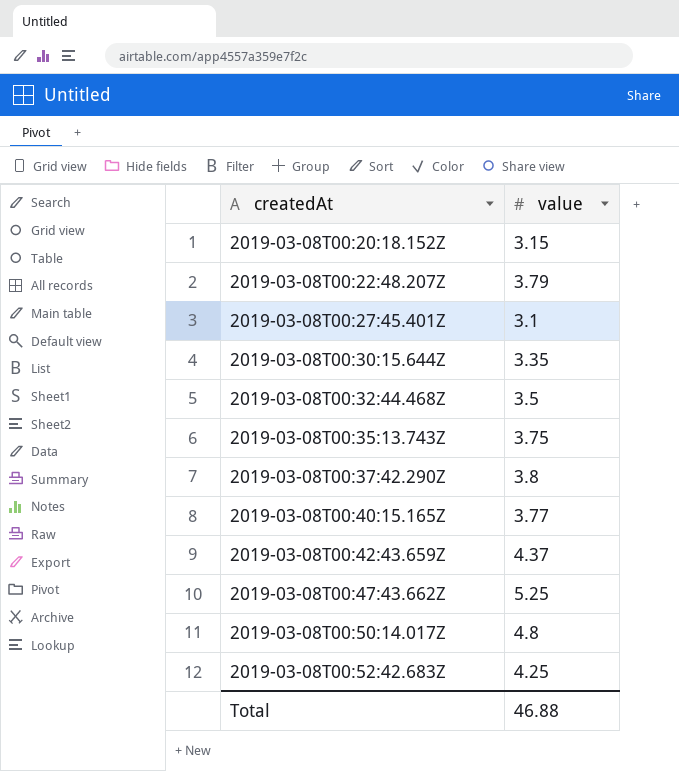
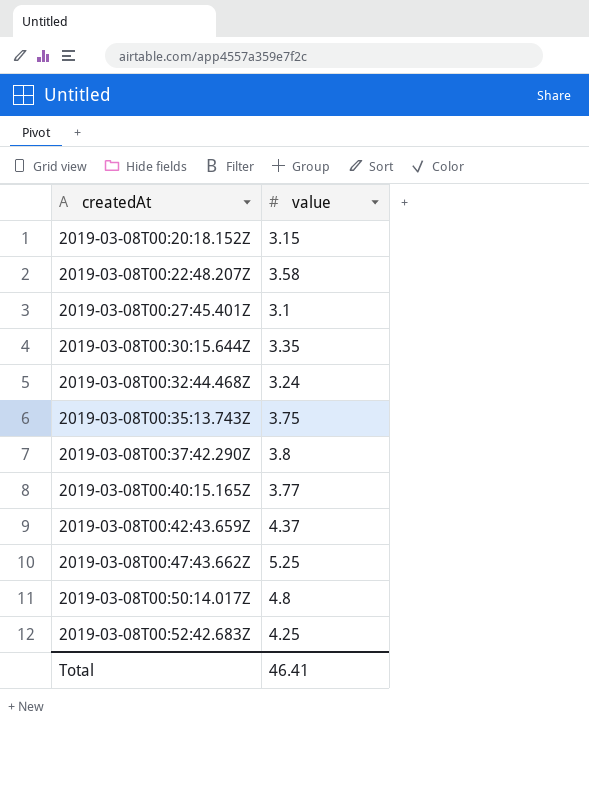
2019-03-08T00:22:48.207Z | value: 3.79 -> 3.58
2019-03-08T00:32:44.468Z | value: 3.5 -> 3.24
Total | value: 46.88 -> 46.41

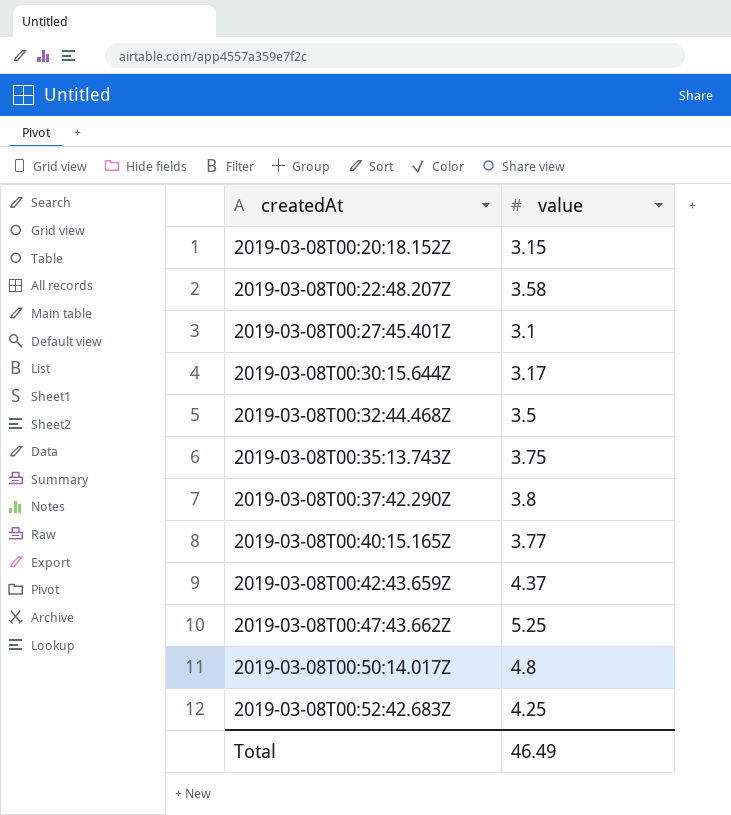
2019-03-08T00:30:15.644Z | value: 3.35 -> 3.17
2019-03-08T00:32:44.468Z | value: 3.24 -> 3.5
Total | value: 46.41 -> 46.49

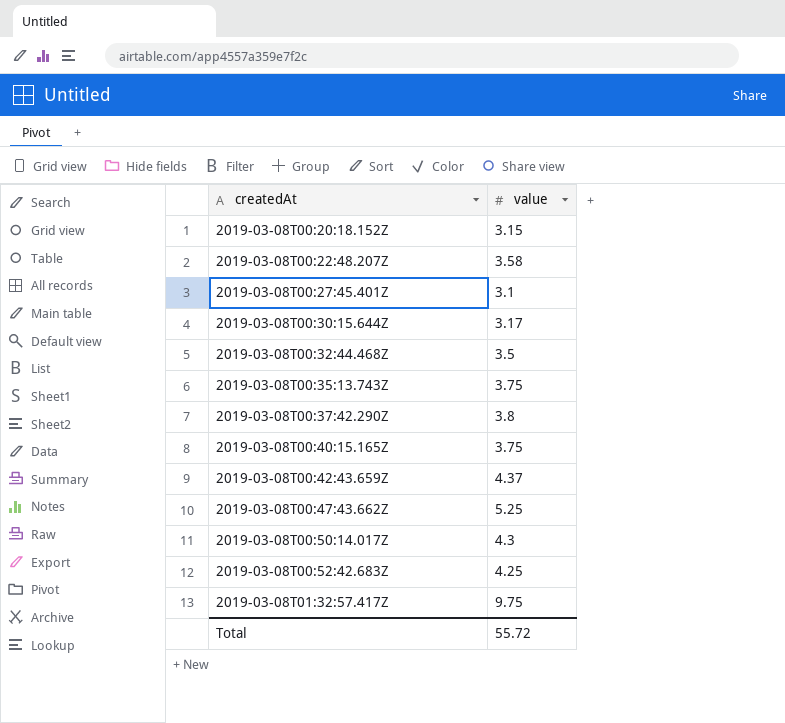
2019-03-08T00:40:15.165Z | value: 3.77 -> 3.75
2019-03-08T00:50:14.017Z | value: 4.8 -> 4.3
row 2019-03-08T01:32:57.417Z: none -> 9.75
Total | value: 46.49 -> 55.72

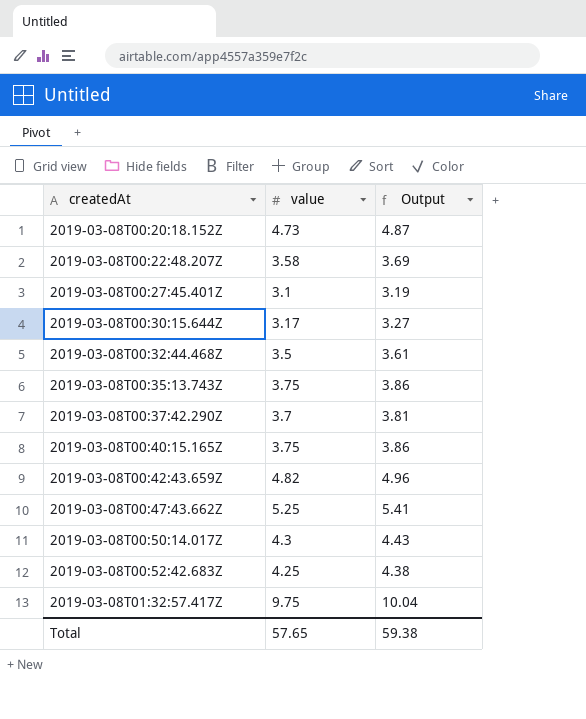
column Output | formula: none -> [value] * 1.03
2019-03-08T00:20:18.152Z | value: 3.15 -> 4.73
2019-03-08T00:37:42.290Z | value: 3.8 -> 3.7
2019-03-08T00:42:43.659Z | value: 4.37 -> 4.82
Total | value: 55.72 -> 57.65

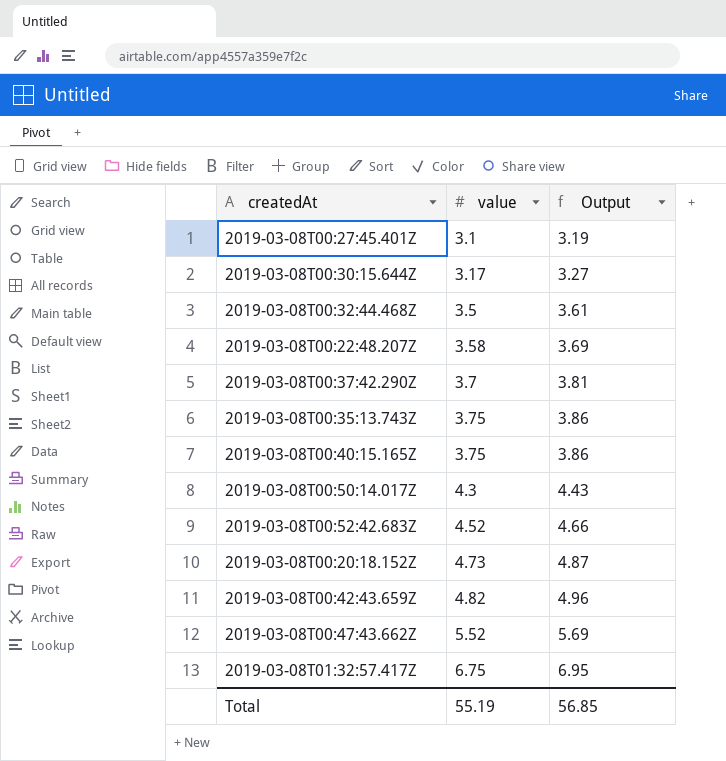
row order: createdAt ascending -> value ascending
2019-03-08T00:52:42.683Z | value: 4.25 -> 4.52
2019-03-08T00:52:42.683Z | Output: 4.38 -> 4.66
2019-03-08T00:47:43.662Z | value: 5.25 -> 5.52
2019-03-08T00:47:43.662Z | Output: 5.41 -> 5.69
2019-03-08T01:32:57.417Z | value: 9.75 -> 6.75
2019-03-08T01:32:57.417Z | Output: 10.04 -> 6.95
Total | value: 57.65 -> 55.19
Total | Output: 59.38 -> 56.85

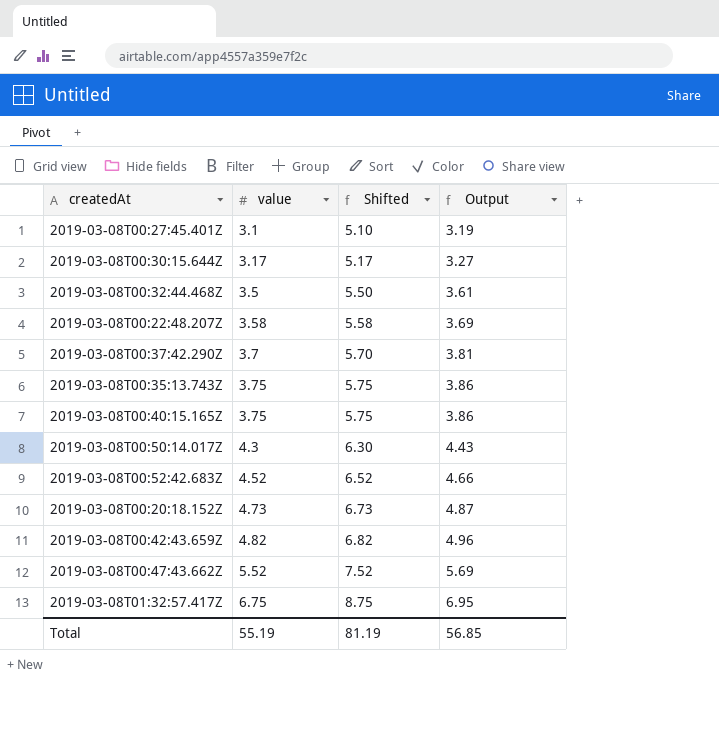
column Shifted | formula: none -> [value] + 2

